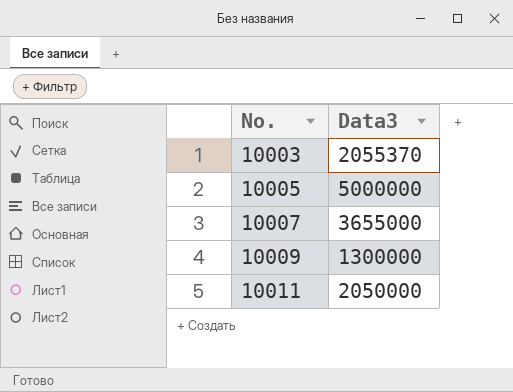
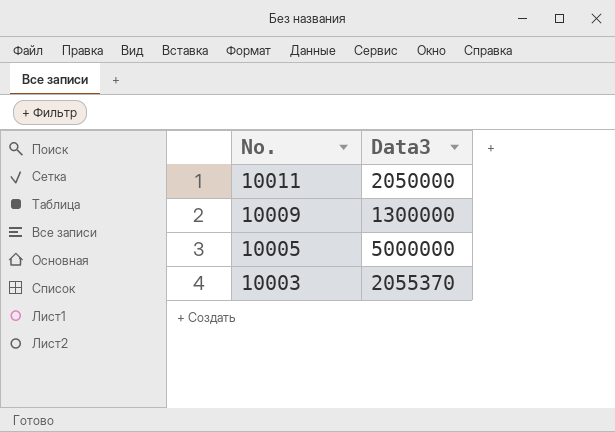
row order: No. ascending -> No. descending
row 10007: 3655000 -> none

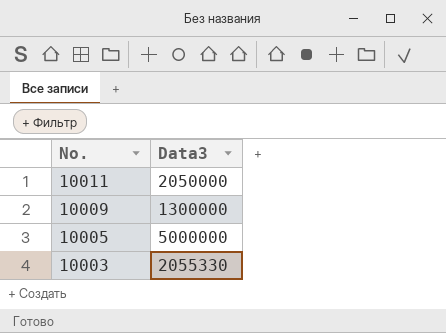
10003 | Data3: 2055370 -> 2055330

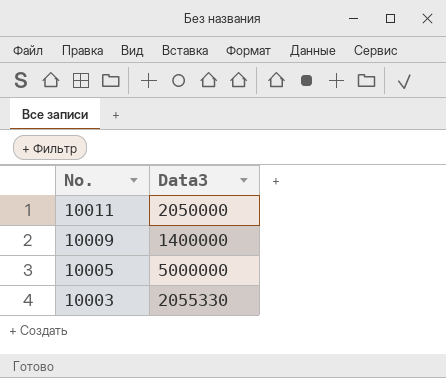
10009 | Data3: 1300000 -> 1400000

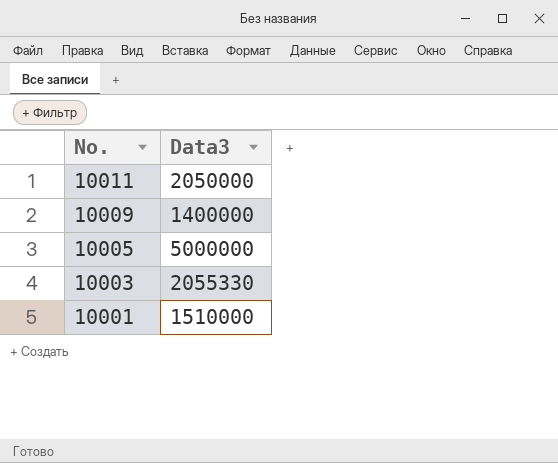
row 10001: none -> 1510000

